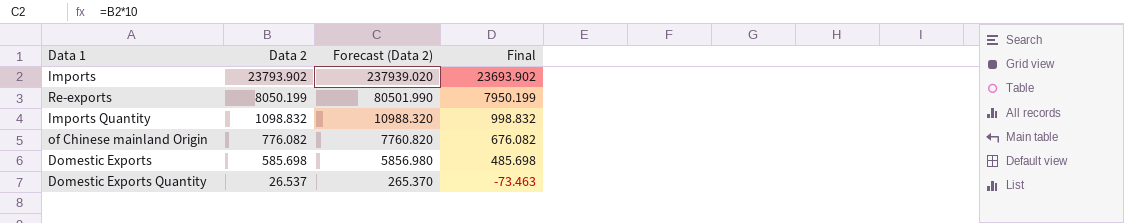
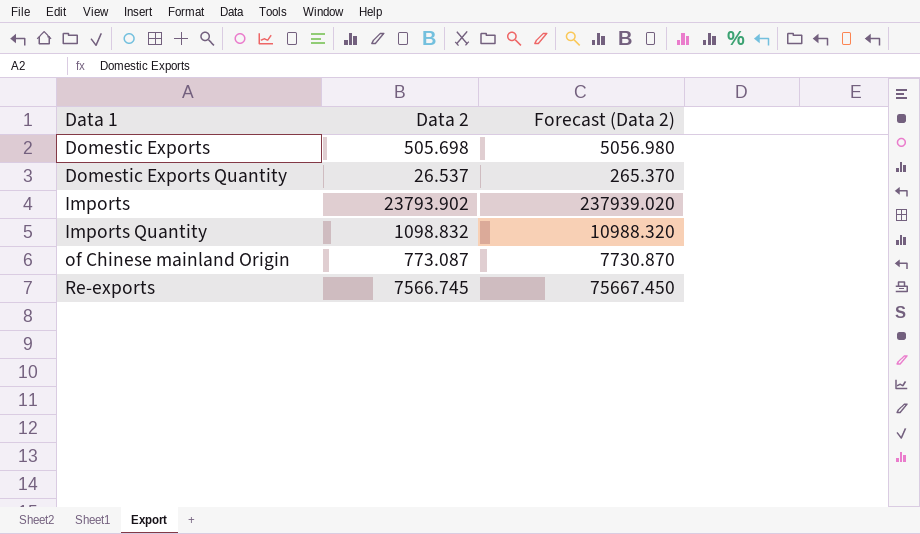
row order: Data 2 descending -> Data 1 ascending
column Final | formula: [Data 2] - 100 -> none
Domestic Exports | Data 2: 585.698 -> 505.698
Domestic Exports | Forecast (Data 2): 5856.980 -> 5056.980
of Chinese mainland Origin | Data 2: 776.082 -> 773.087
of Chinese mainland Origin | Forecast (Data 2): 7760.820 -> 7730.870
Re-exports | Data 2: 8050.199 -> 7566.745
Re-exports | Forecast (Data 2): 80501.990 -> 75667.450

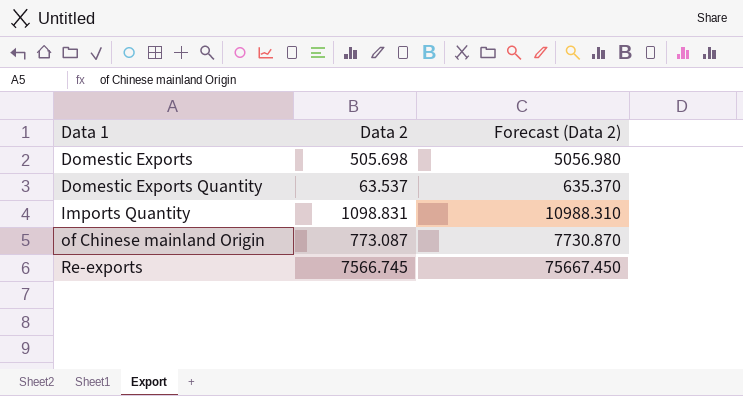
row Imports: 23793.902 | 237939.020 -> none
Domestic Exports Quantity | Data 2: 26.537 -> 63.537
Domestic Exports Quantity | Forecast (Data 2): 265.370 -> 635.370
Imports Quantity | Data 2: 1098.832 -> 1098.831
Imports Quantity | Forecast (Data 2): 10988.320 -> 10988.310

